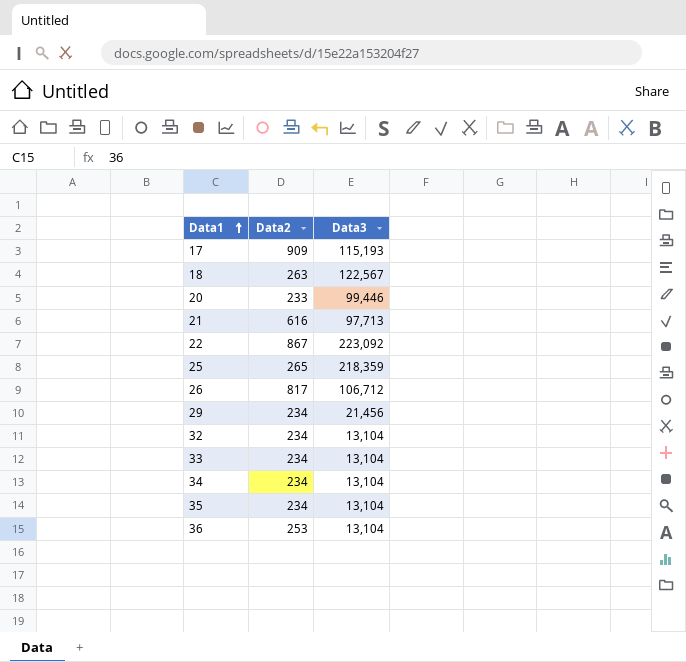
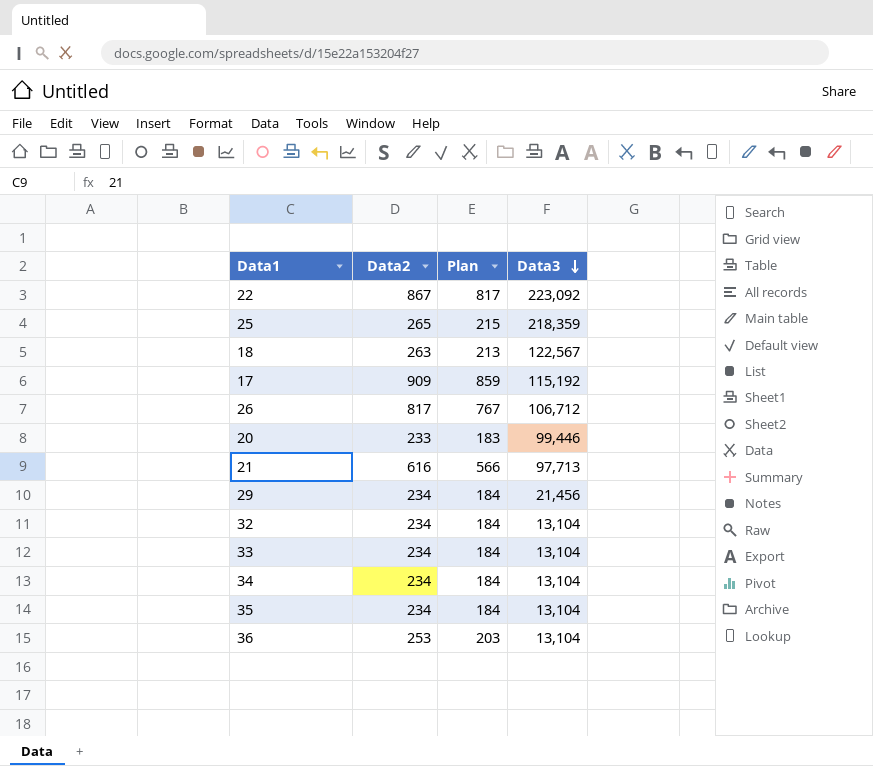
row order: Data1 ascending -> Data3 descending
column Plan | formula: none -> [Data2] - 50
17 | Data3: 115,193 -> 115,192

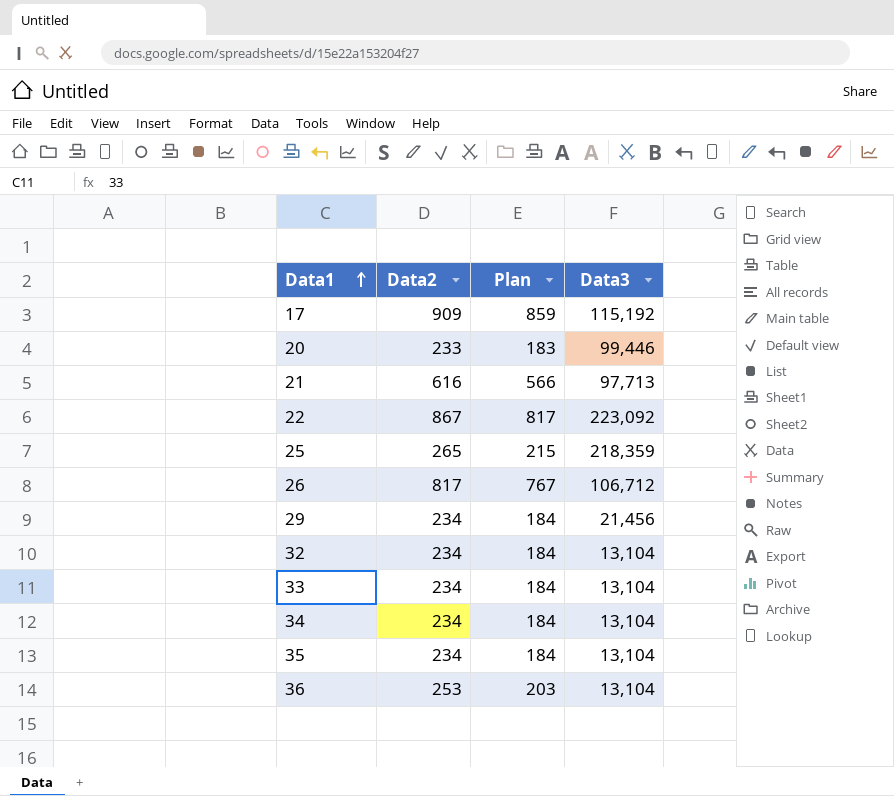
row order: Data3 descending -> Data1 ascending
row 18: 263 | 213 | 122,567 -> none

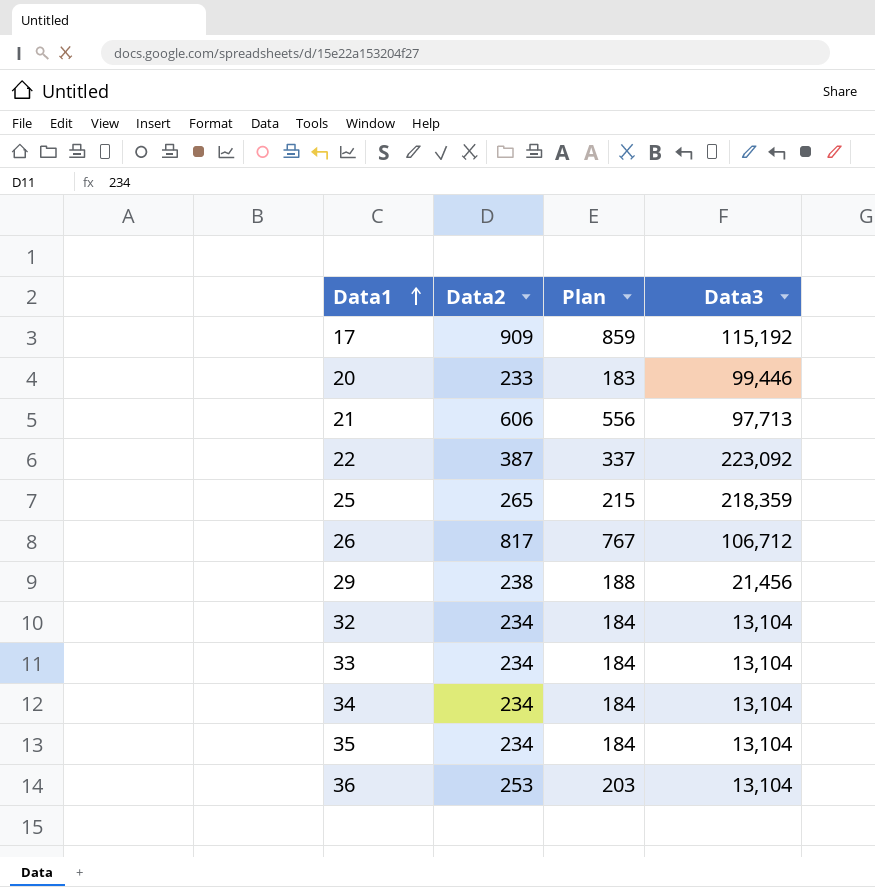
21 | Data2: 616 -> 606
21 | Plan: 566 -> 556
22 | Data2: 867 -> 387
22 | Plan: 817 -> 337
29 | Data2: 234 -> 238
29 | Plan: 184 -> 188

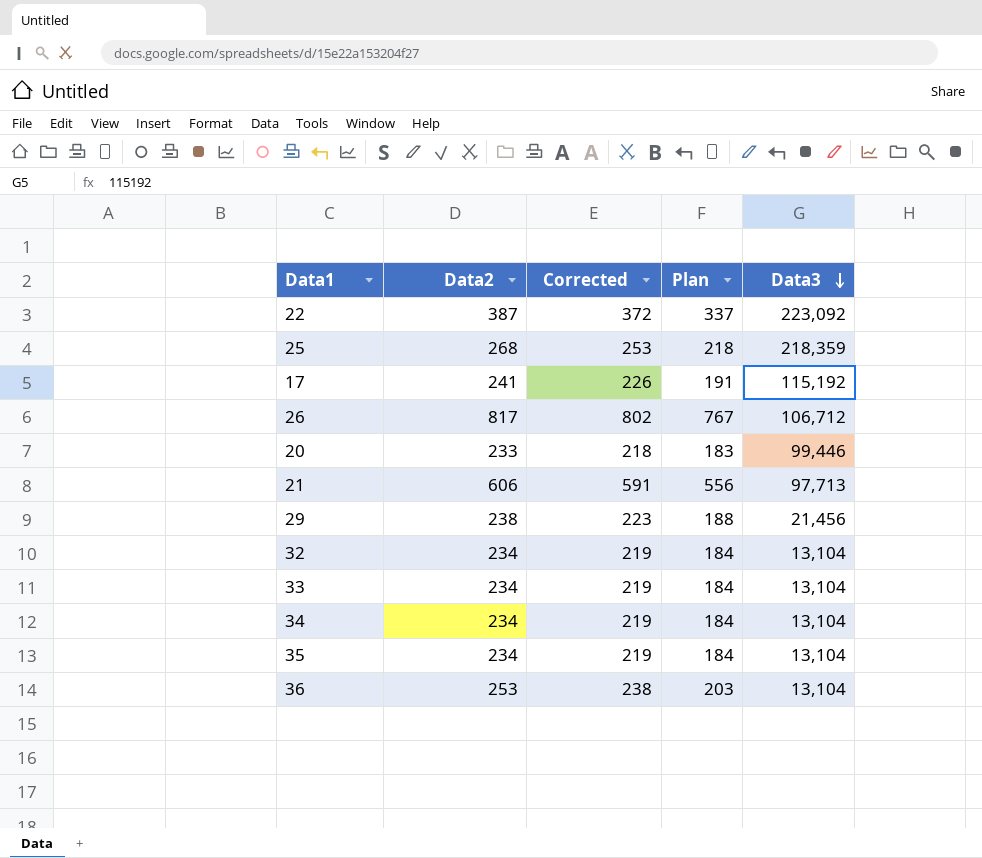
row order: Data1 ascending -> Data3 descending
column Corrected | formula: none -> [Data2] - 15
25 | Data2: 265 -> 268
25 | Plan: 215 -> 218
17 | Data2: 909 -> 241
17 | Plan: 859 -> 191

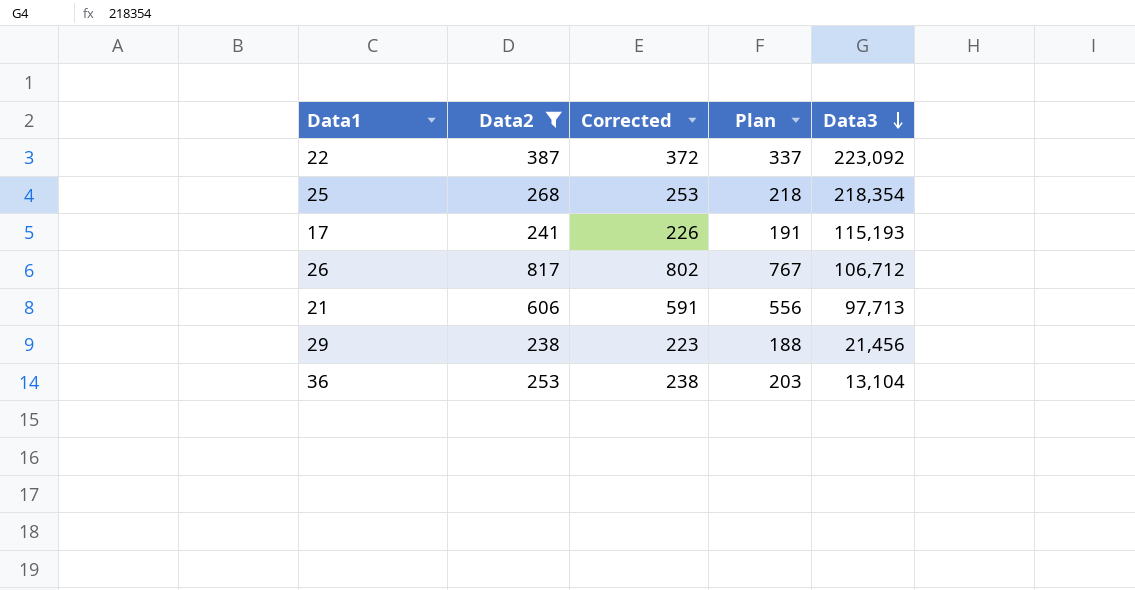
filter: none -> Data2 >= 238
25 | Data3: 218,359 -> 218,354
17 | Data3: 115,192 -> 115,193

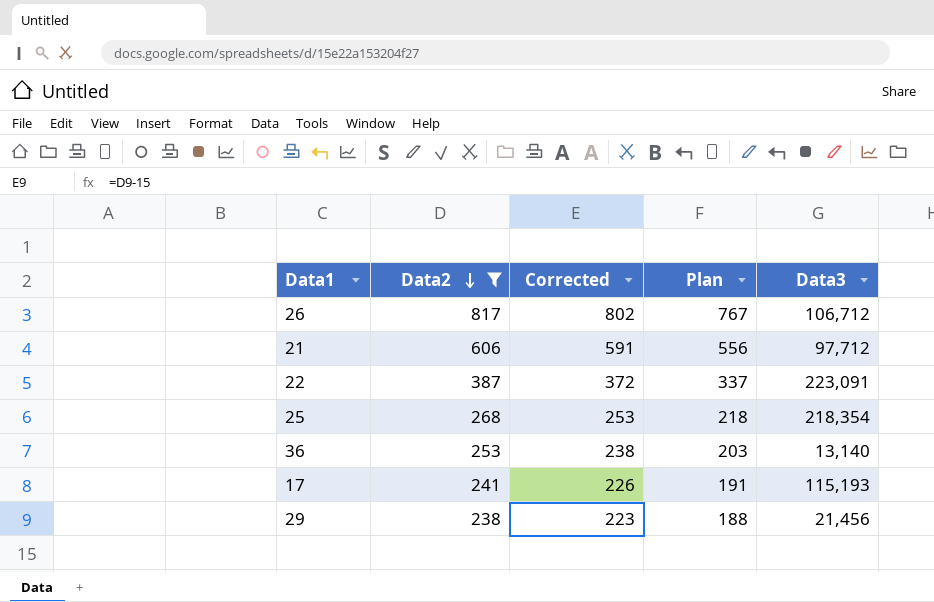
row order: Data3 descending -> Data2 descending
21 | Data3: 97,713 -> 97,712
22 | Data3: 223,092 -> 223,091
36 | Data3: 13,104 -> 13,140

